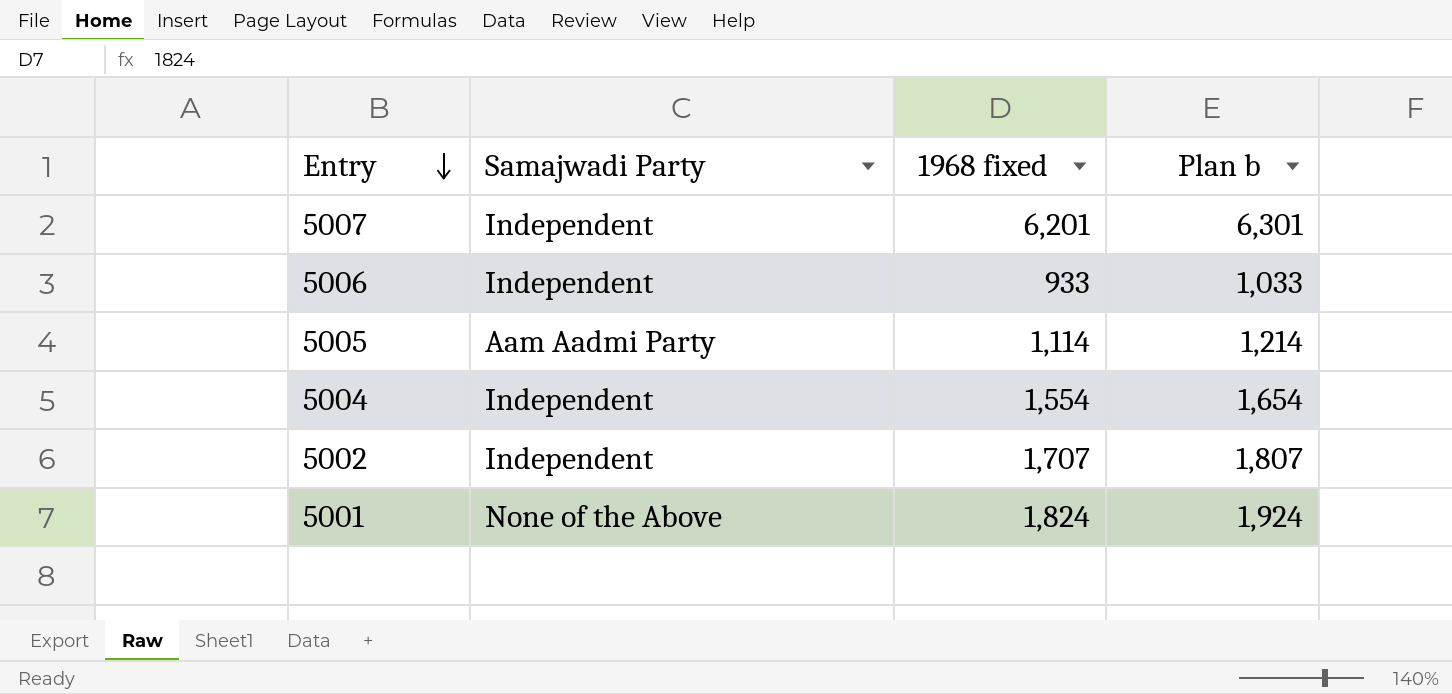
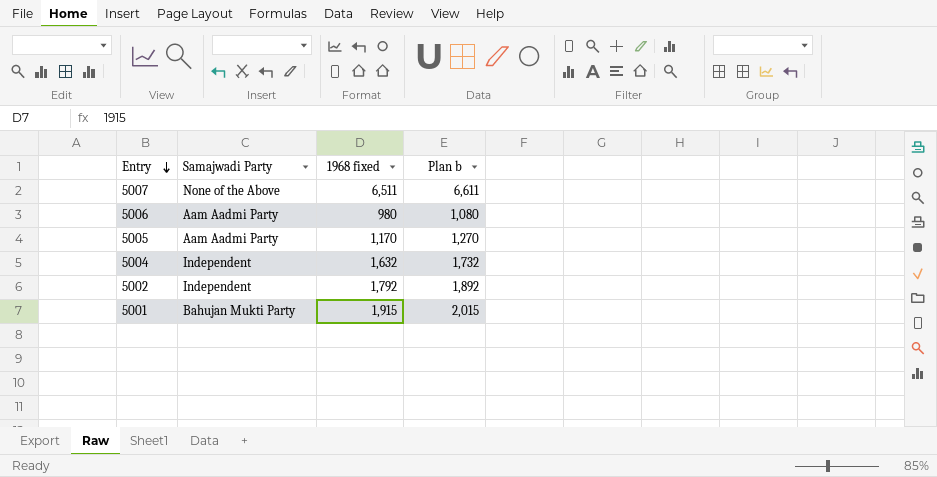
5007 | Samajwadi Party: Independent -> None of the Above
5007 | 1968 fixed: 6,201 -> 6,511
5007 | Plan b: 6,301 -> 6,611
5006 | Samajwadi Party: Independent -> Aam Aadmi Party
5006 | 1968 fixed: 933 -> 980
5006 | Plan b: 1,033 -> 1,080
5005 | 1968 fixed: 1,114 -> 1,170
5005 | Plan b: 1,214 -> 1,270
5004 | 1968 fixed: 1,554 -> 1,632
5004 | Plan b: 1,654 -> 1,732
5002 | 1968 fixed: 1,707 -> 1,792
5002 | Plan b: 1,807 -> 1,892
5001 | Samajwadi Party: None of the Above -> Bahujan Mukti Party
5001 | 1968 fixed: 1,824 -> 1,915
5001 | Plan b: 1,924 -> 2,015

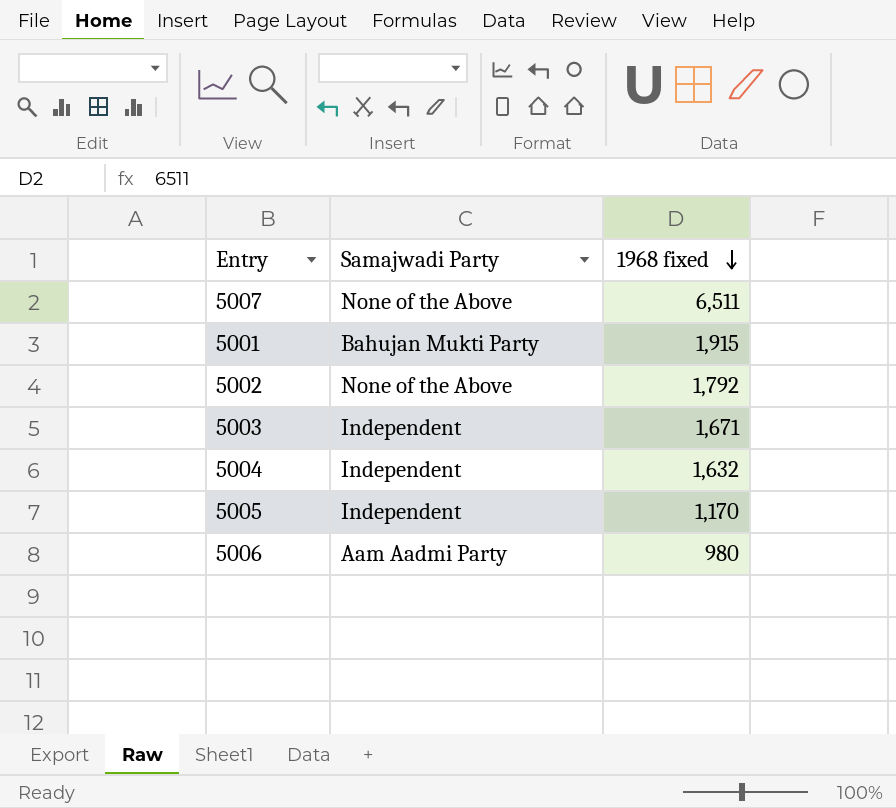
row order: Entry descending -> 1968 fixed descending
column Plan b | formula: [1968 fixed] + 100 -> none
5002 | Samajwadi Party: Independent -> None of the Above
row 5003: none -> Independent | 1,671
5005 | Samajwadi Party: Aam Aadmi Party -> Independent

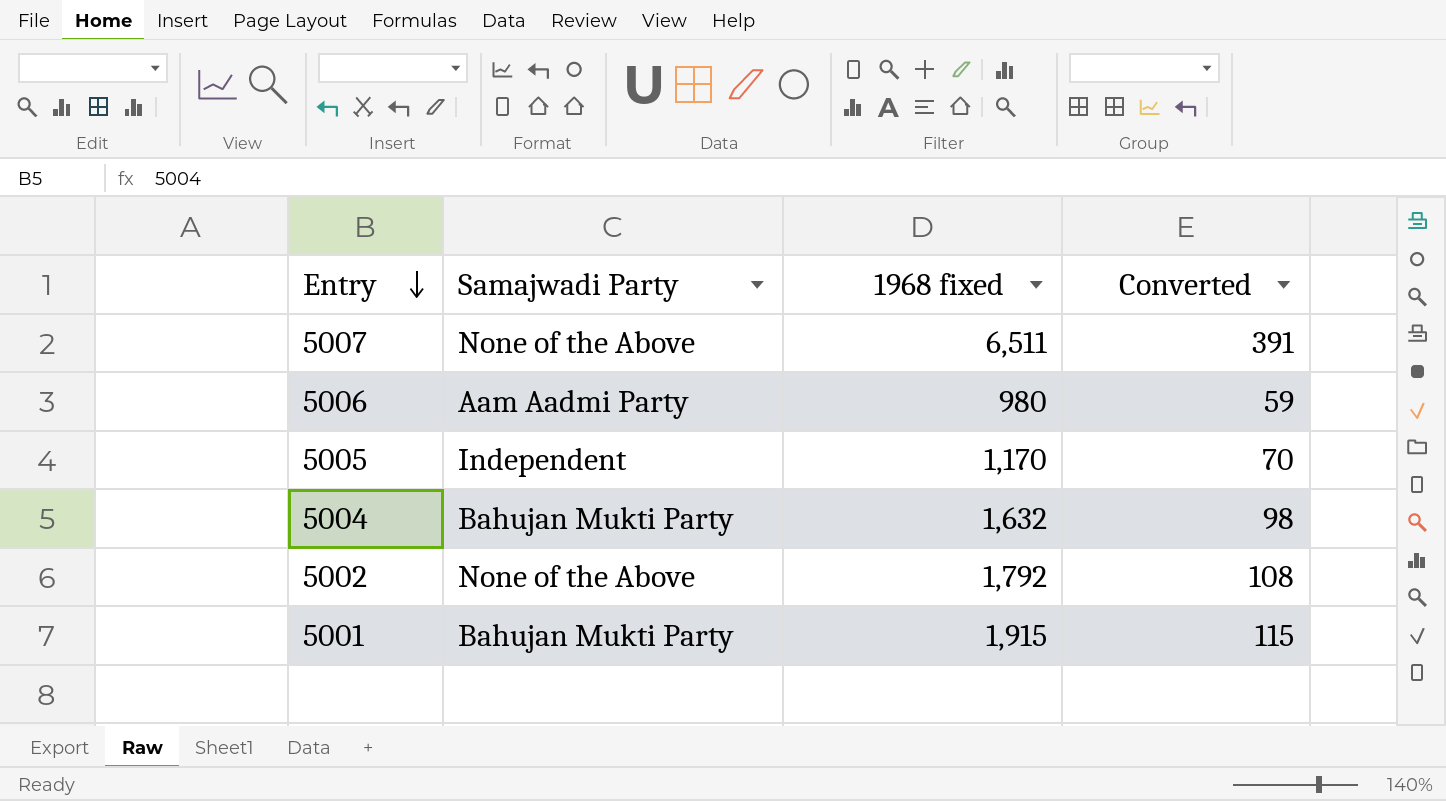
row order: 1968 fixed descending -> Entry descending
column Converted | formula: none -> [1968 fixed] * 0.06
row 5003: Independent | 1,671 -> none
5004 | Samajwadi Party: Independent -> Bahujan Mukti Party

